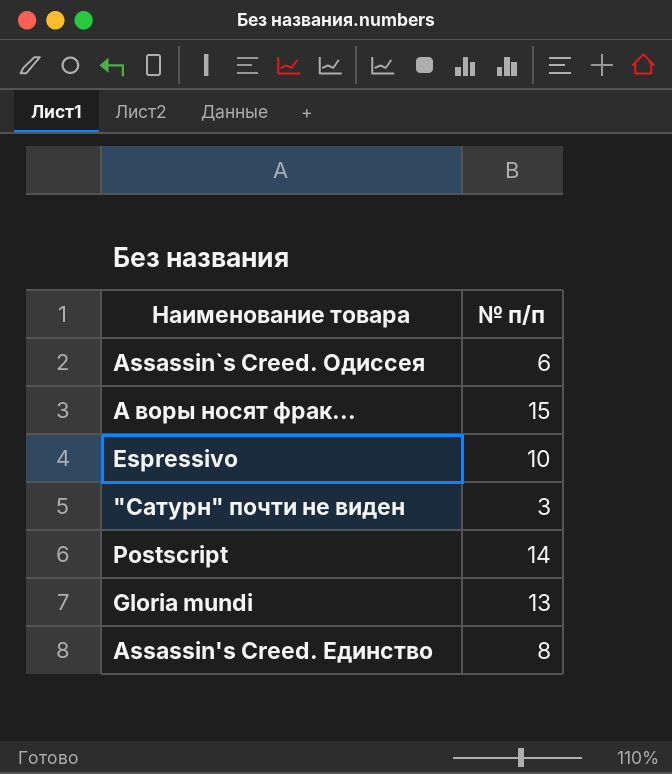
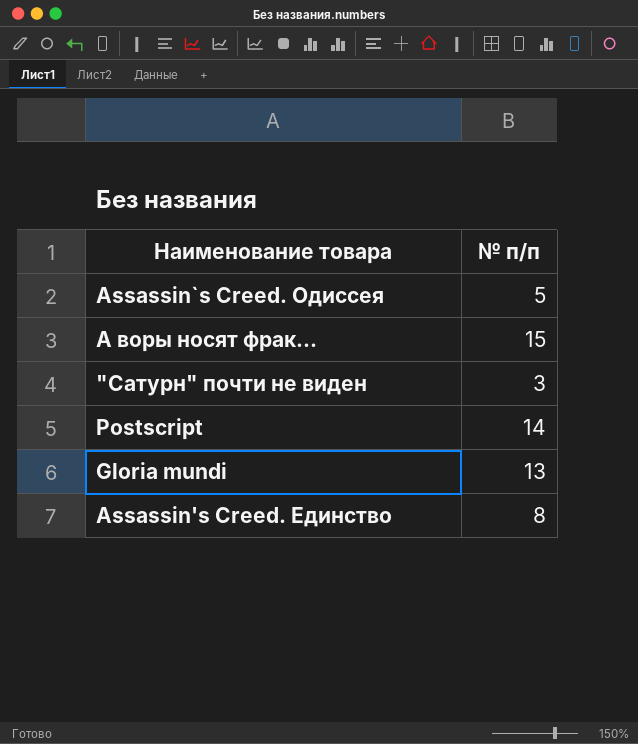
row Espressivo: 10 -> none
Assassin`s Creed. Одиссея | № п/п: 6 -> 5

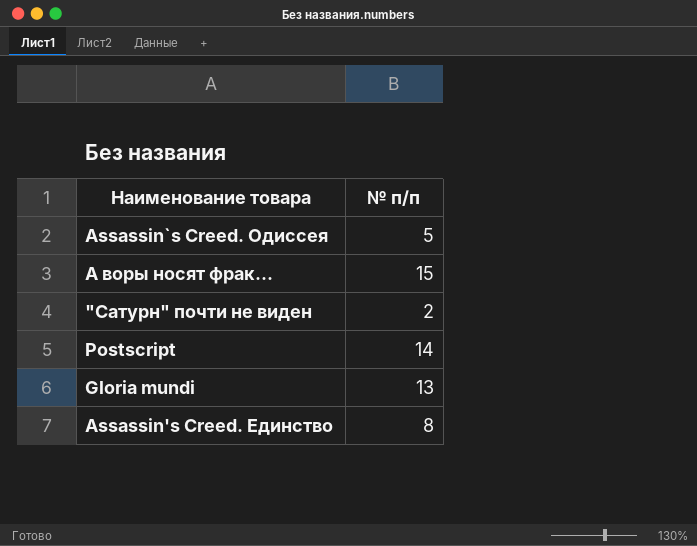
"Сатурн" почти не виден | № п/п: 3 -> 2

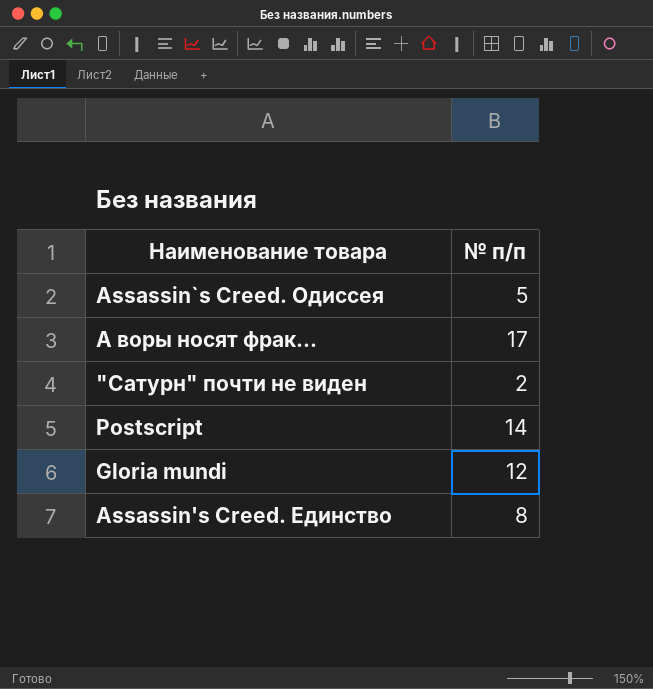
А воры носят фрак... | № п/п: 15 -> 17
Gloria mundi | № п/п: 13 -> 12

